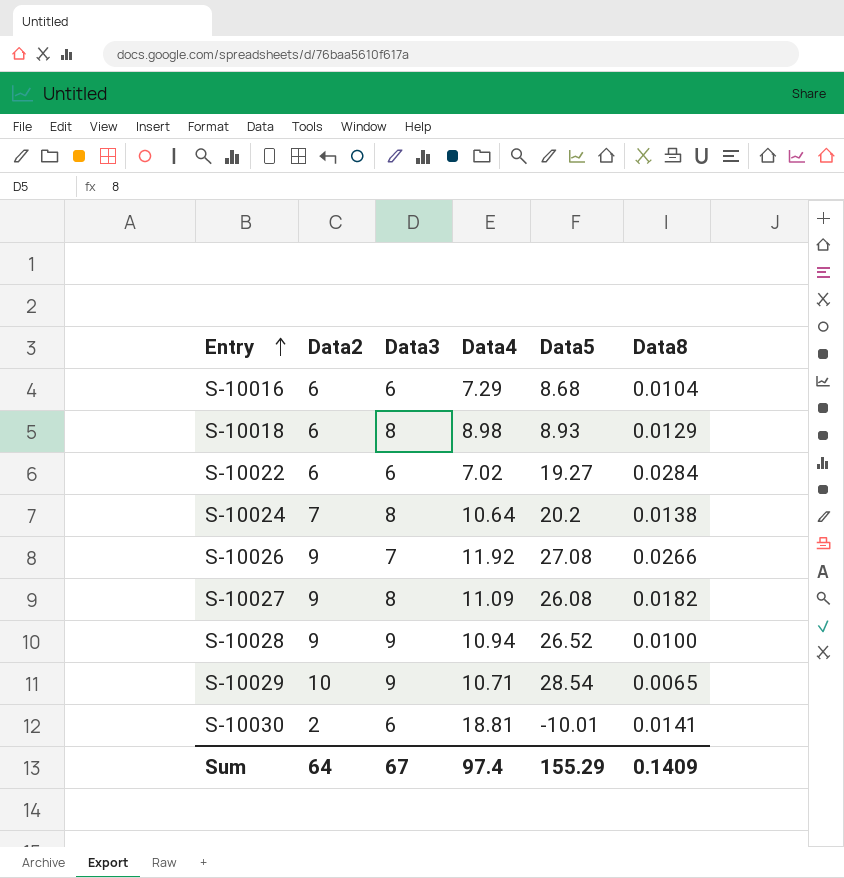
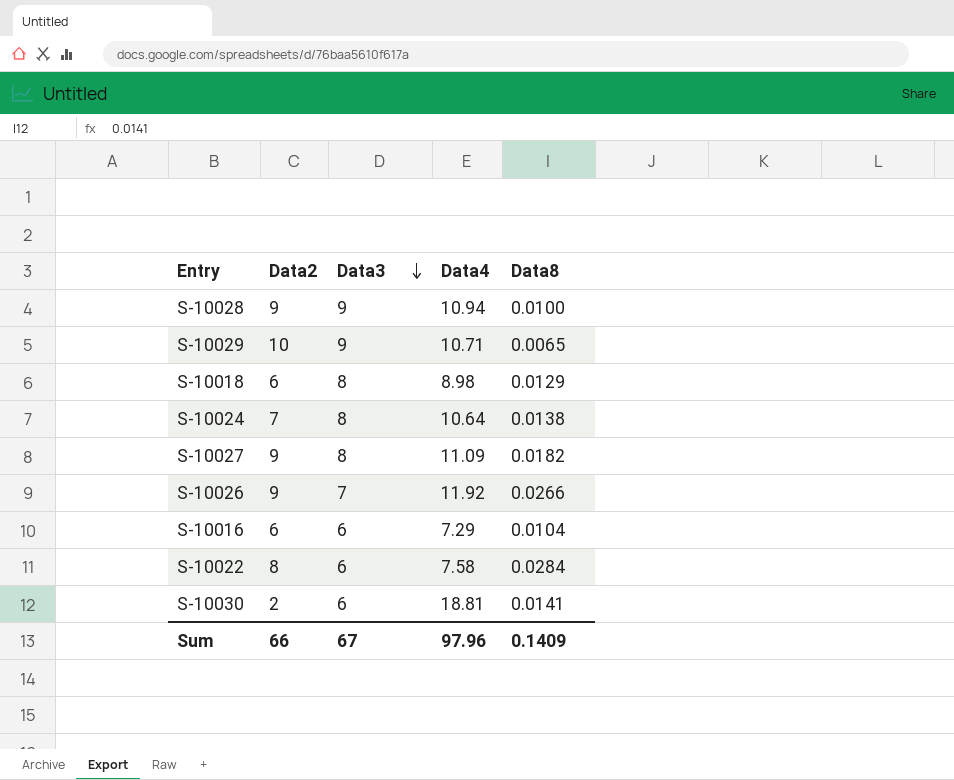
row order: Entry ascending -> Data3 descending
column Data5 | position: 5 -> none
S-10022 | Data2: 6 -> 8
S-10022 | Data4: 7.02 -> 7.58
Sum | Data2: 64 -> 66
Sum | Data4: 97.4 -> 97.96

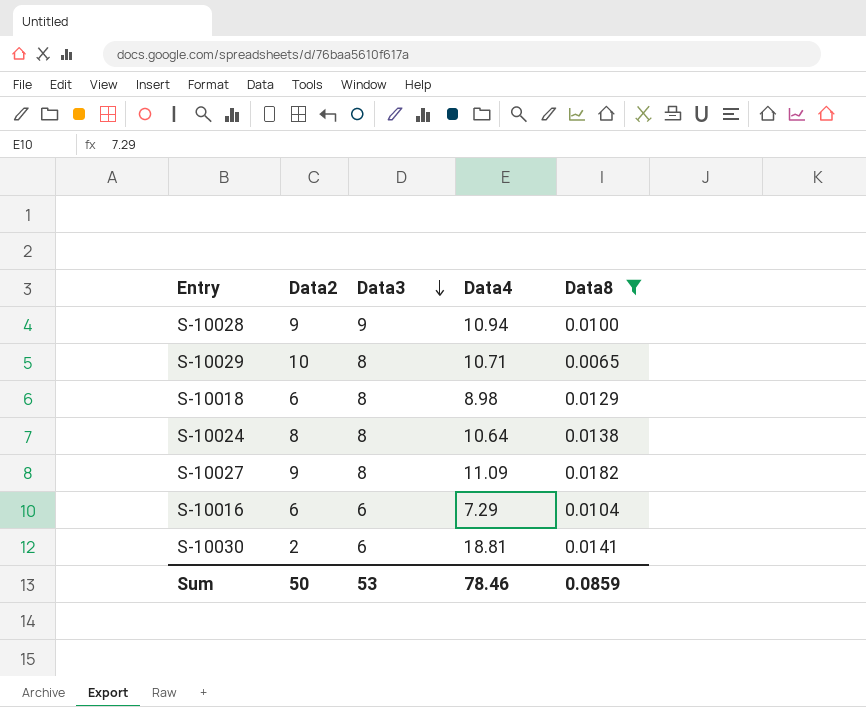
filter: none -> Data8 <= 0.0182
S-10029 | Data3: 9 -> 8
S-10024 | Data2: 7 -> 8
Sum | Data2: 66 -> 50
Sum | Data3: 67 -> 53
Sum | Data4: 97.96 -> 78.46
Sum | Data8: 0.1409 -> 0.0859

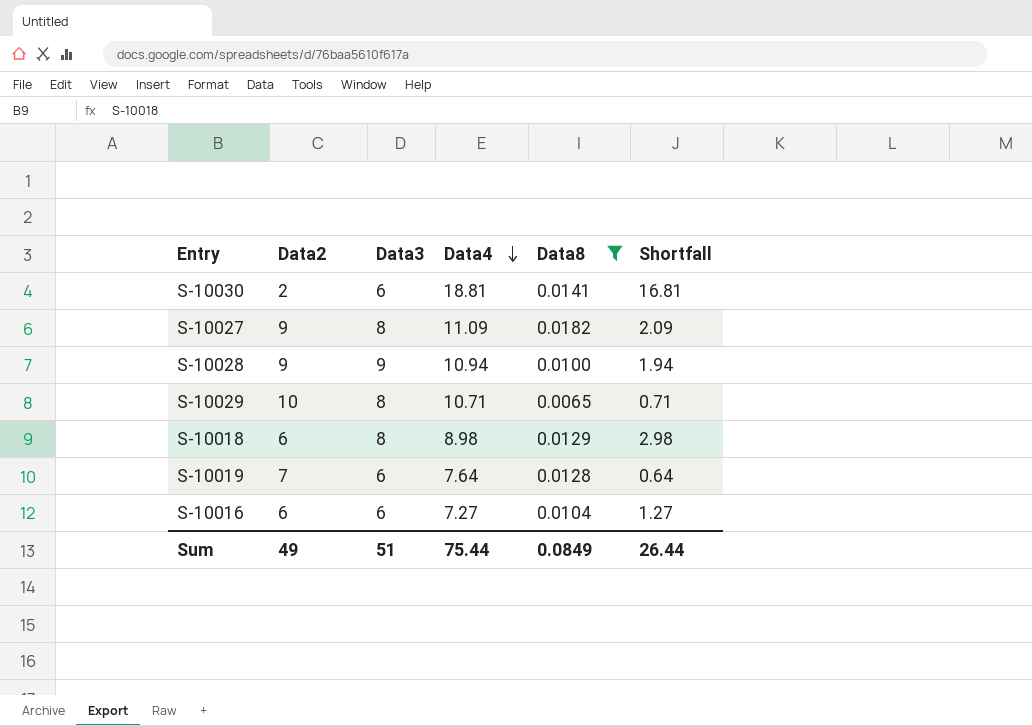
row order: Data3 descending -> Data4 descending
column Shortfall | formula: none -> [Data4] - [Data2]
row S-10024: 8 | 8 | 10.64 | 0.0138 -> none
row S-10019: none -> 7 | 6 | 7.64 | 0.0128 | 0.64
S-10016 | Data4: 7.29 -> 7.27
Sum | Data2: 50 -> 49
Sum | Data3: 53 -> 51
Sum | Data4: 78.46 -> 75.44
Sum | Data8: 0.0859 -> 0.0849

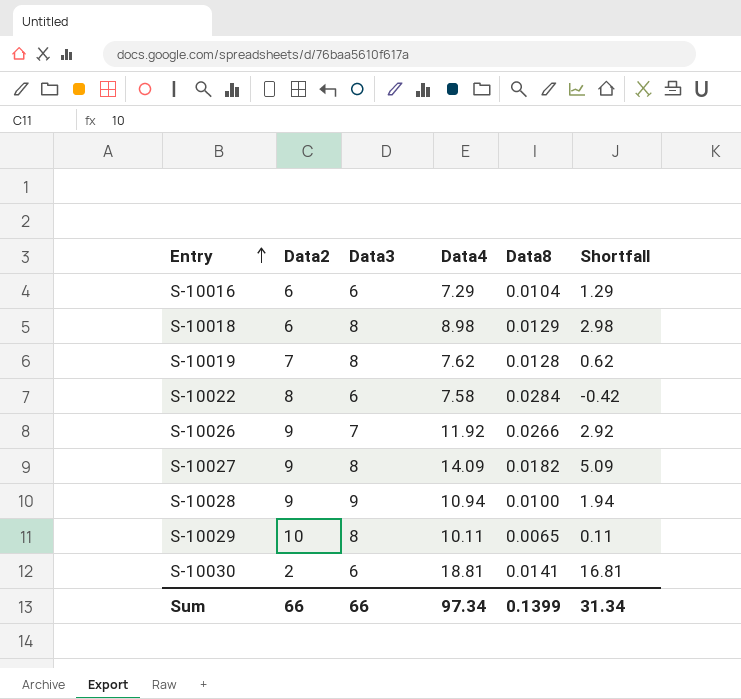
filter: Data8 <= 0.0182 -> none
row order: Data4 descending -> Entry ascending
S-10016 | Data4: 7.27 -> 7.29
S-10016 | Shortfall: 1.27 -> 1.29
S-10019 | Data3: 6 -> 8
S-10019 | Data4: 7.64 -> 7.62
S-10019 | Shortfall: 0.64 -> 0.62
S-10027 | Data4: 11.09 -> 14.09
S-10027 | Shortfall: 2.09 -> 5.09
S-10029 | Data4: 10.71 -> 10.11
S-10029 | Shortfall: 0.71 -> 0.11
Sum | Data2: 49 -> 66
Sum | Data3: 51 -> 66
Sum | Data4: 75.44 -> 97.34
Sum | Data8: 0.0849 -> 0.1399
Sum | Shortfall: 26.44 -> 31.34

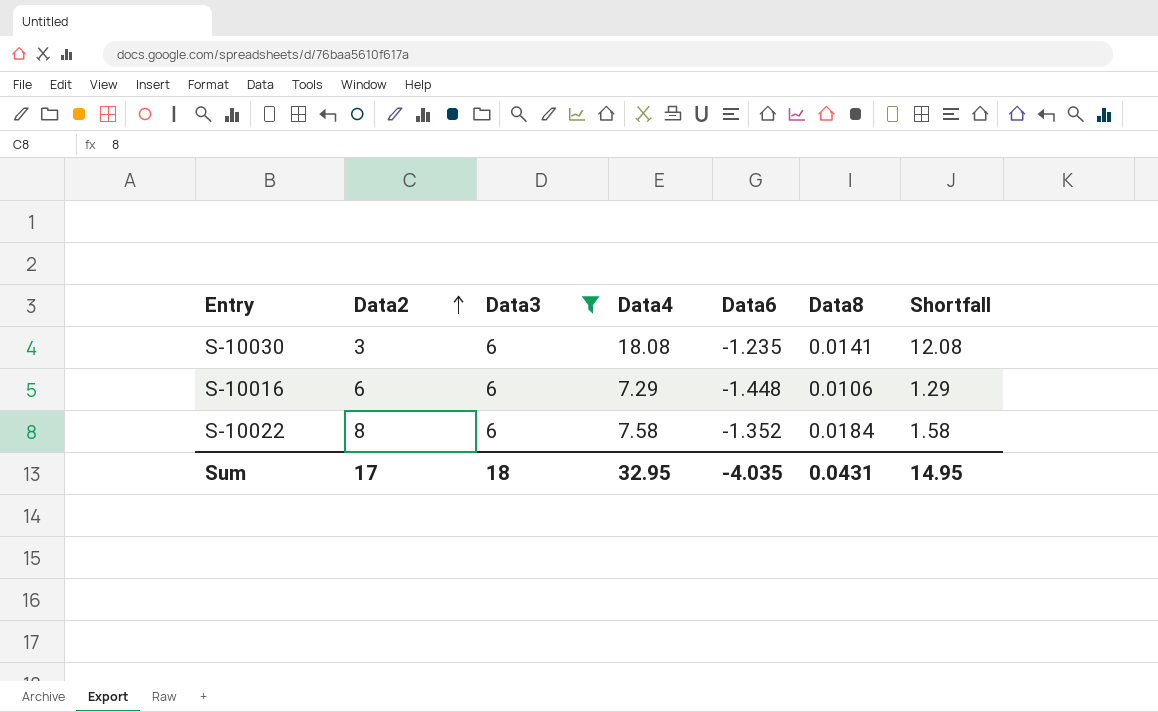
filter: none -> Data3 = 6
row order: Entry ascending -> Data2 ascending
column Data6 | position: none -> 5
column Shortfall | formula: [Data4] - [Data2] -> [Data4] - [Data3]
S-10030 | Data2: 2 -> 3
S-10030 | Data4: 18.81 -> 18.08
S-10016 | Data8: 0.0104 -> 0.0106
S-10022 | Data8: 0.0284 -> 0.0184
Sum | Data2: 66 -> 17
Sum | Data3: 66 -> 18
Sum | Data4: 97.34 -> 32.95
Sum | Data8: 0.1399 -> 0.0431
Sum | Shortfall: 31.34 -> 14.95

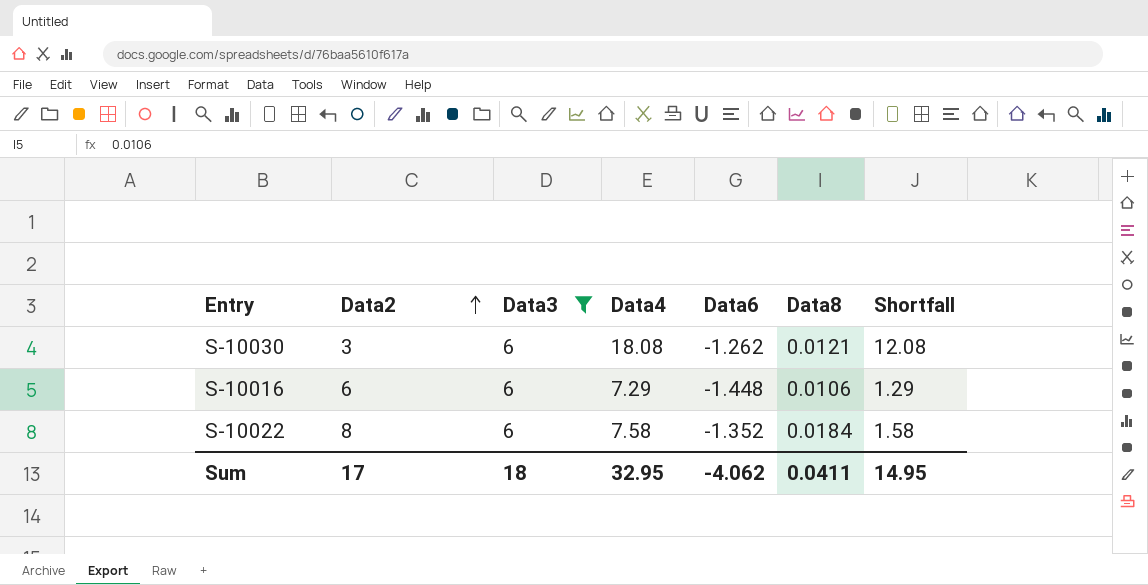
S-10030 | Data6: -1.235 -> -1.262
S-10030 | Data8: 0.0141 -> 0.0121
Sum | Data6: -4.035 -> -4.062
Sum | Data8: 0.0431 -> 0.0411

